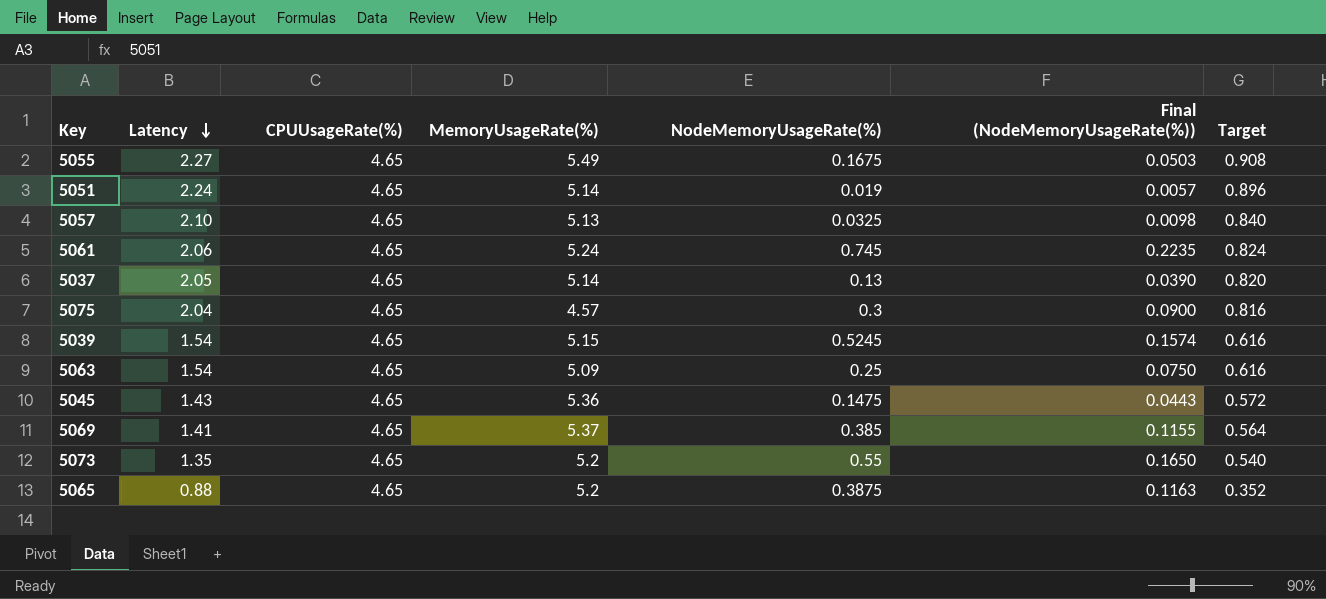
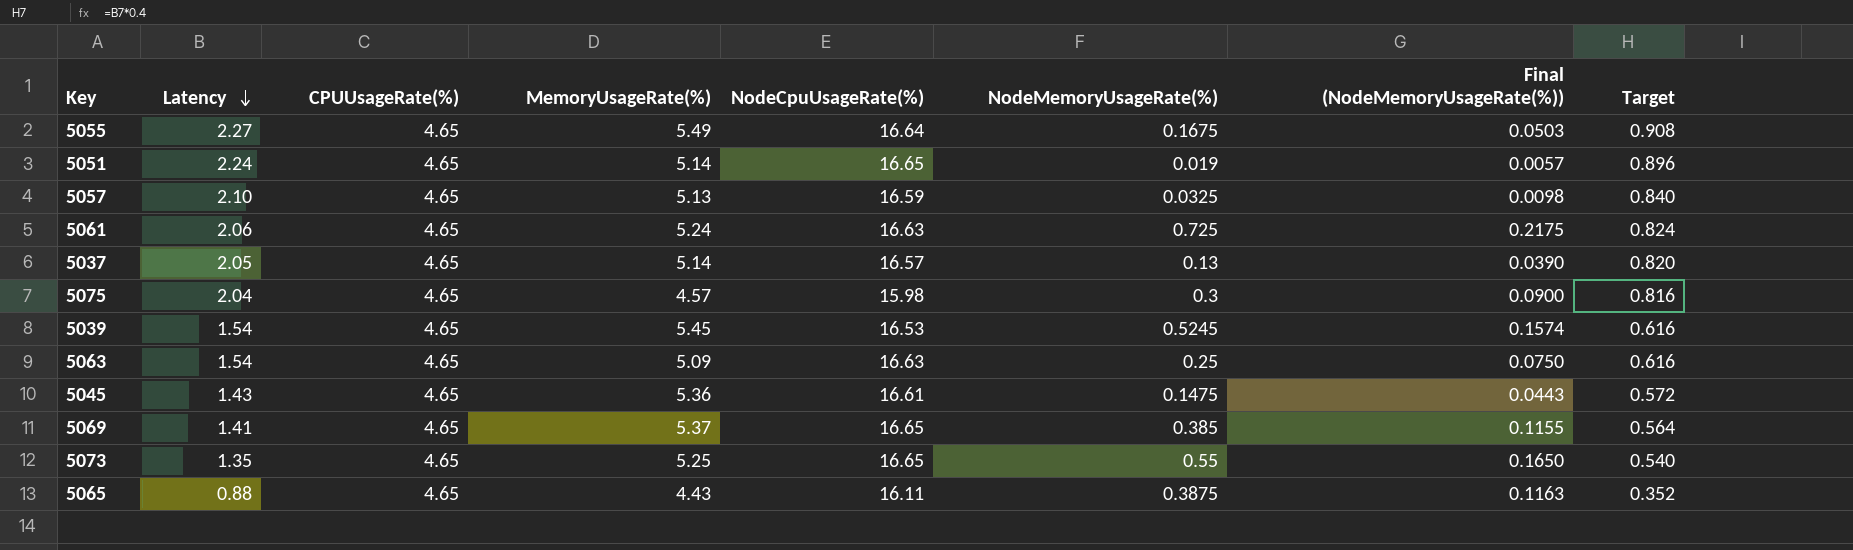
column NodeCpuUsageRate(%) | position: none -> 5
5061 | NodeMemoryUsageRate(%): 0.745 -> 0.725
5061 | Final (NodeMemoryUsageRate(%)): 0.2235 -> 0.2175
5039 | MemoryUsageRate(%): 5.15 -> 5.45
5073 | MemoryUsageRate(%): 5.2 -> 5.25
5065 | MemoryUsageRate(%): 5.2 -> 4.43

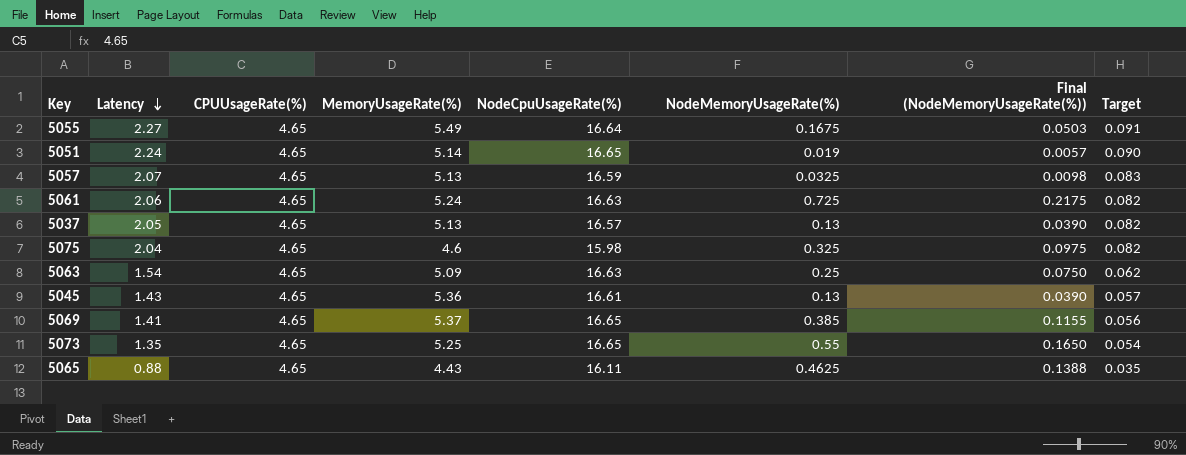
column Target | formula: [Latency] * 0.4 -> [Latency] * 0.04
row 5039: 1.54 | 4.65 | 5.45 | 16.53 | 0.5245 | 0.1574 | 0.616 -> none
5057 | Latency: 2.10 -> 2.07
5037 | MemoryUsageRate(%): 5.14 -> 5.13
5075 | MemoryUsageRate(%): 4.57 -> 4.6
5075 | NodeMemoryUsageRate(%): 0.3 -> 0.325
5075 | Final (NodeMemoryUsageRate(%)): 0.0900 -> 0.0975
5045 | NodeMemoryUsageRate(%): 0.1475 -> 0.13
5045 | Final (NodeMemoryUsageRate(%)): 0.0443 -> 0.0390
5065 | NodeMemoryUsageRate(%): 0.3875 -> 0.4625
5065 | Final (NodeMemoryUsageRate(%)): 0.1163 -> 0.1388

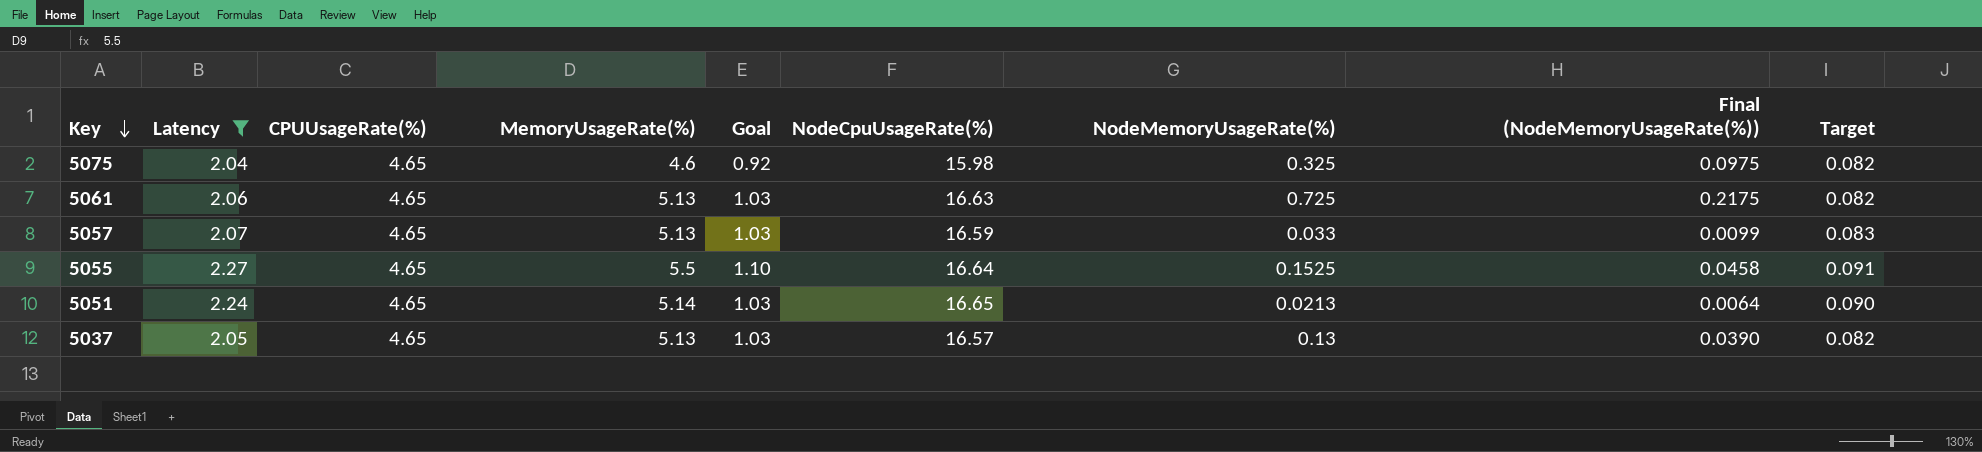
filter: none -> Latency >= 2.04
row order: Latency descending -> Key descending
column Goal | formula: none -> [MemoryUsageRate(%)] * 0.2
5061 | MemoryUsageRate(%): 5.24 -> 5.13
5057 | NodeMemoryUsageRate(%): 0.0325 -> 0.033
5057 | Final (NodeMemoryUsageRate(%)): 0.0098 -> 0.0099
5055 | MemoryUsageRate(%): 5.49 -> 5.5
5055 | NodeMemoryUsageRate(%): 0.1675 -> 0.1525
5055 | Final (NodeMemoryUsageRate(%)): 0.0503 -> 0.0458
5051 | NodeMemoryUsageRate(%): 0.019 -> 0.0213
5051 | Final (NodeMemoryUsageRate(%)): 0.0057 -> 0.0064

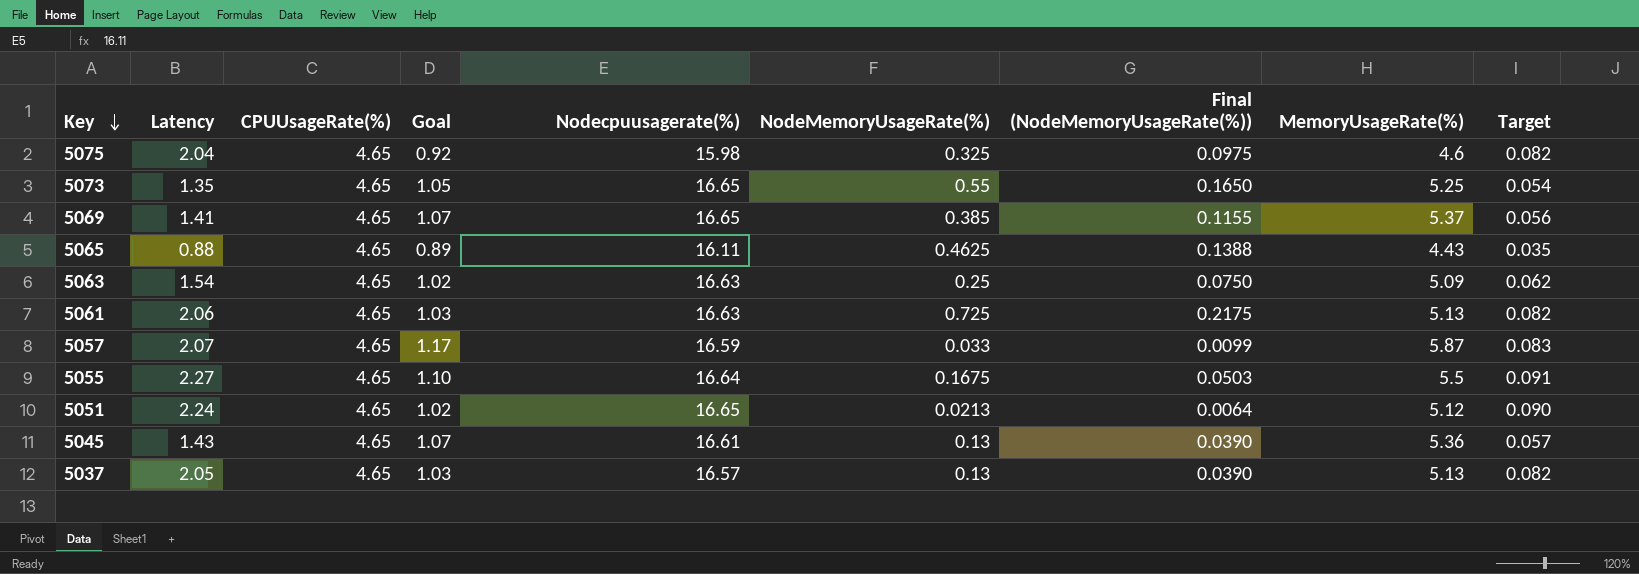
filter: Latency >= 2.04 -> none
column name: NodeCpuUsageRate(%) -> Nodecpuusagerate(%)
column MemoryUsageRate(%) | position: 4 -> 8
5057 | Goal: 1.03 -> 1.17
5057 | MemoryUsageRate(%): 5.13 -> 5.87
5055 | NodeMemoryUsageRate(%): 0.1525 -> 0.1675
5055 | Final (NodeMemoryUsageRate(%)): 0.0458 -> 0.0503
5051 | Goal: 1.03 -> 1.02
5051 | MemoryUsageRate(%): 5.14 -> 5.12

